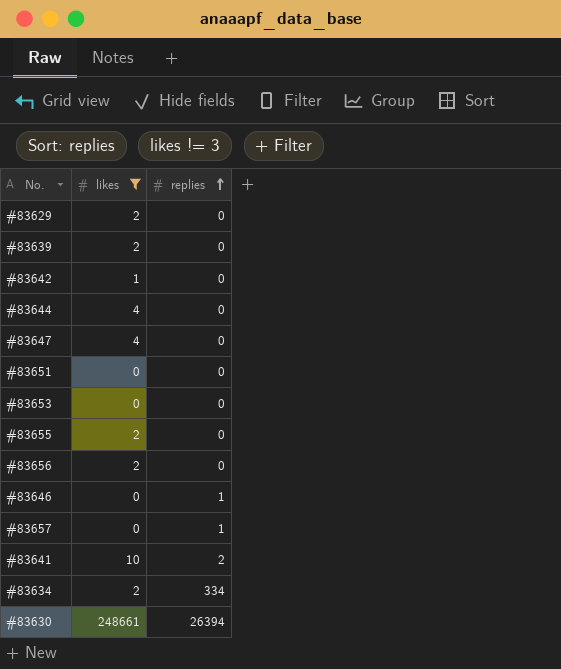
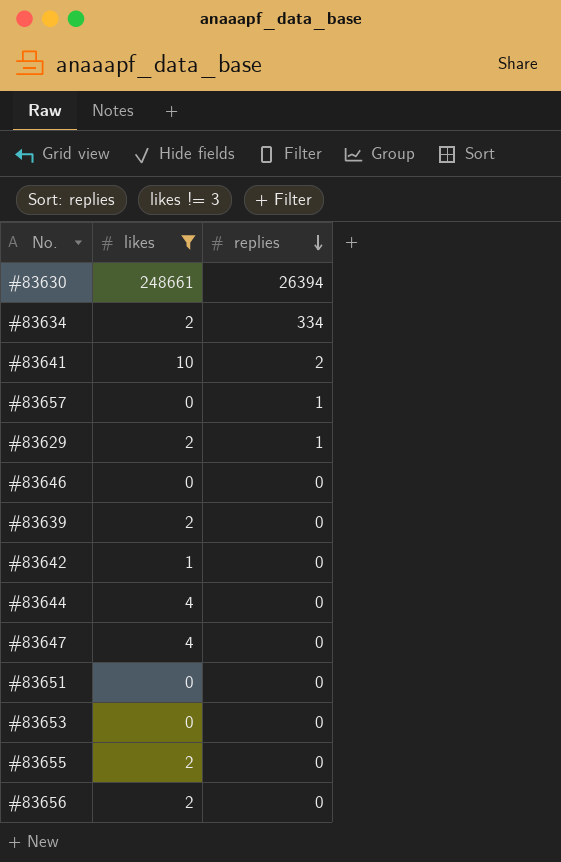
row order: replies ascending -> replies descending
#83629 | replies: 0 -> 1
#83646 | replies: 1 -> 0

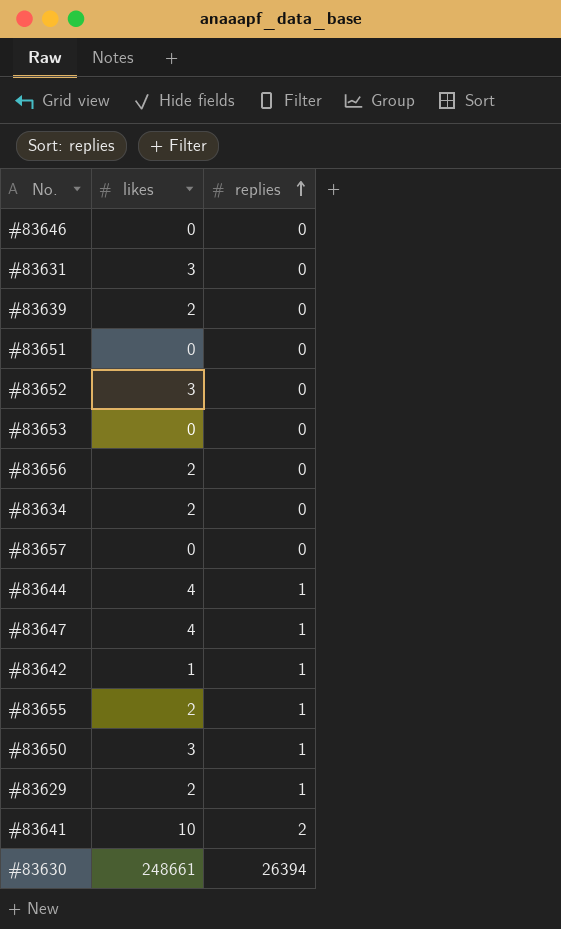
filter: likes != 3 -> none
row order: replies descending -> replies ascending
#83634 | replies: 334 -> 0
#83657 | replies: 1 -> 0
#83644 | replies: 0 -> 1
#83647 | replies: 0 -> 1
#83642 | replies: 0 -> 1
#83655 | replies: 0 -> 1

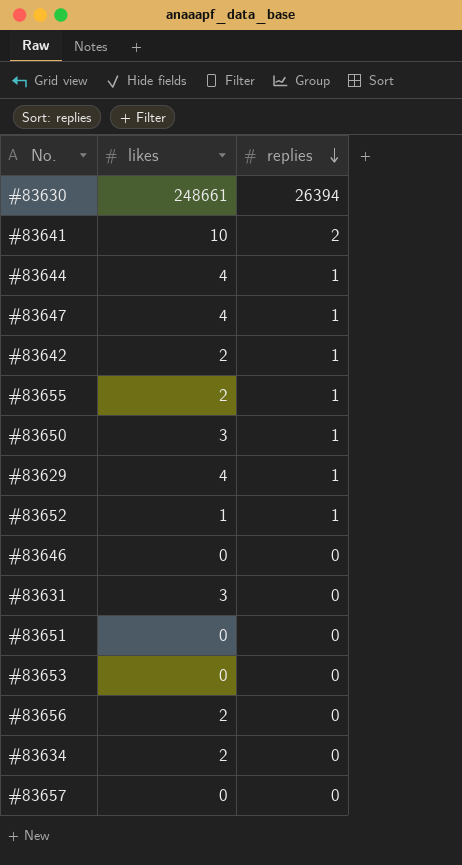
row order: replies ascending -> replies descending
row #83639: 2 | 0 -> none
#83642 | likes: 1 -> 2
#83629 | likes: 2 -> 4
#83652 | likes: 3 -> 1
#83652 | replies: 0 -> 1

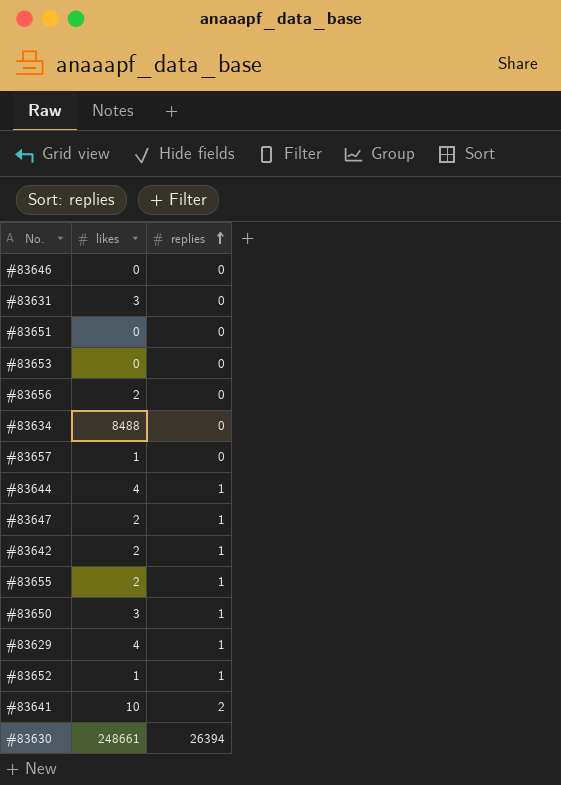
row order: replies descending -> replies ascending
#83634 | likes: 2 -> 8488
#83657 | likes: 0 -> 1
#83647 | likes: 4 -> 2

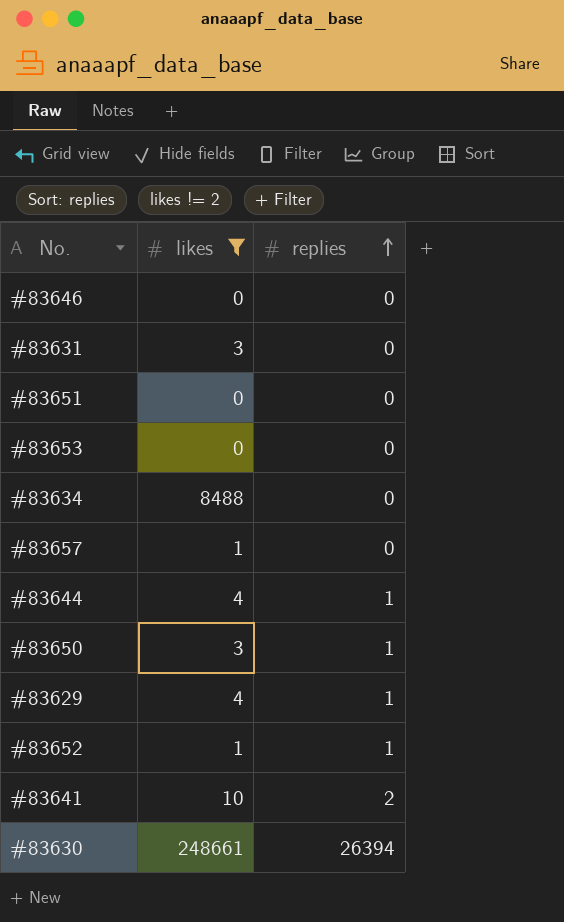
filter: none -> likes != 2

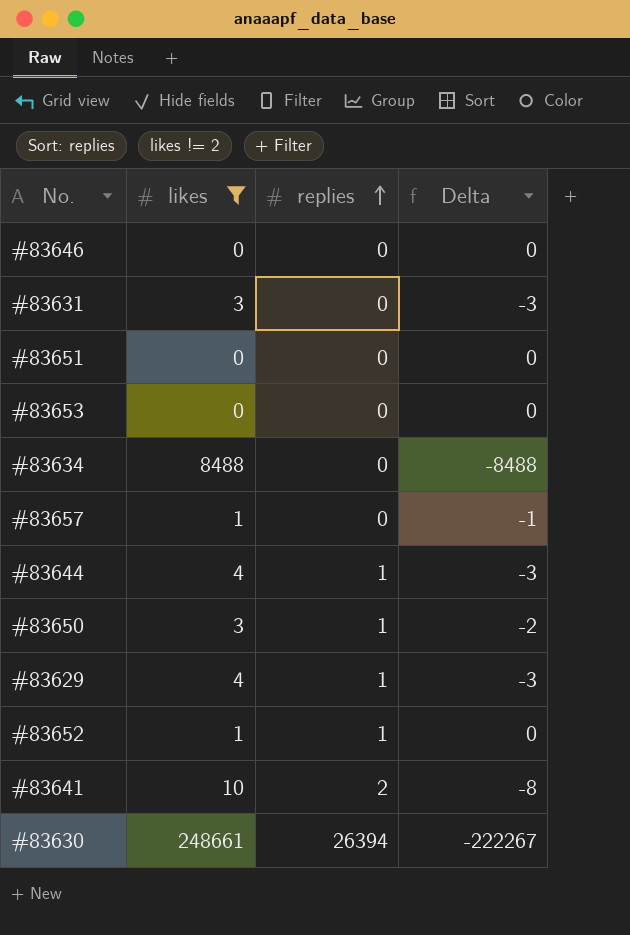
column Delta | formula: none -> [replies] - [likes]

